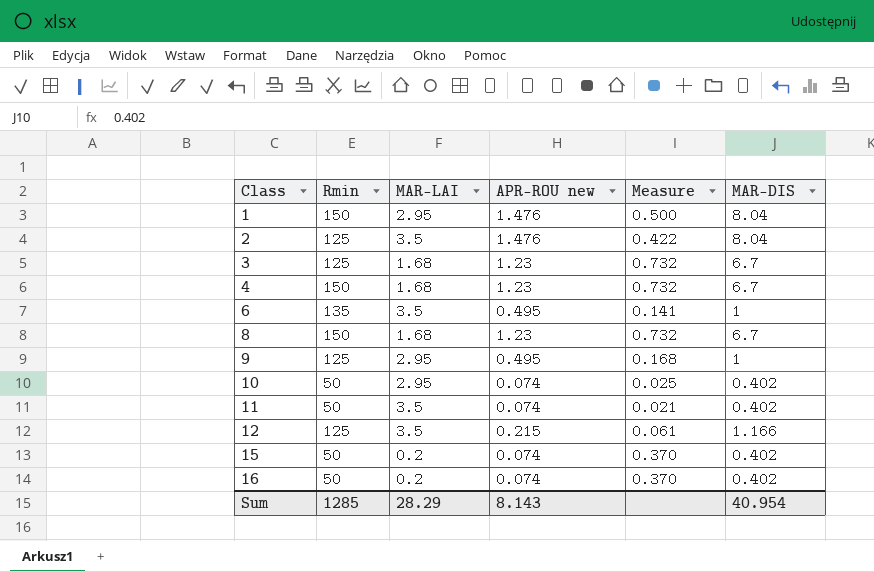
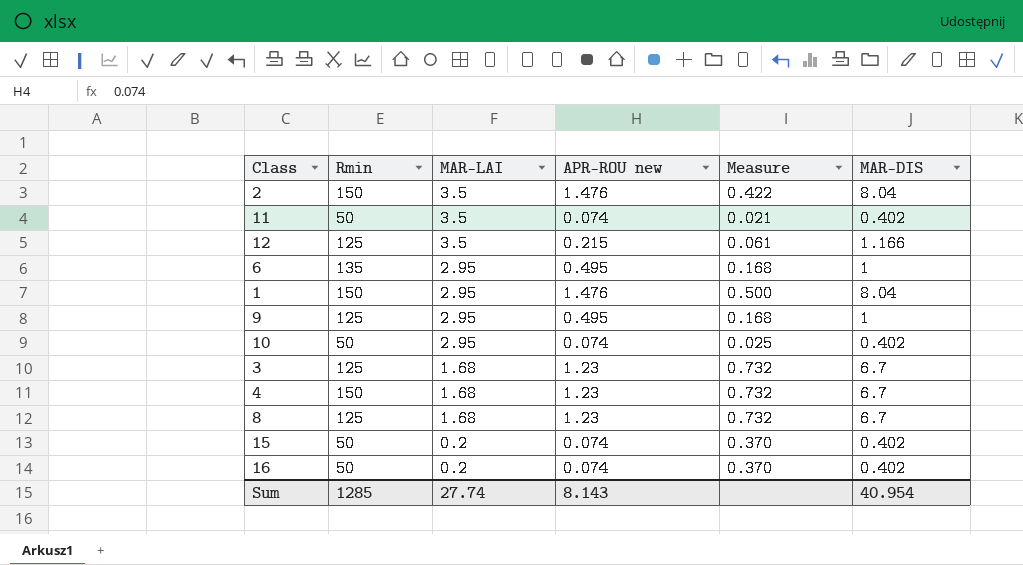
row order: Class ascending -> MAR-LAI descending
2 | Rmin: 125 -> 150
6 | MAR-LAI: 3.5 -> 2.95
6 | Measure: 0.141 -> 0.168
8 | Rmin: 150 -> 125
Sum | MAR-LAI: 28.29 -> 27.74

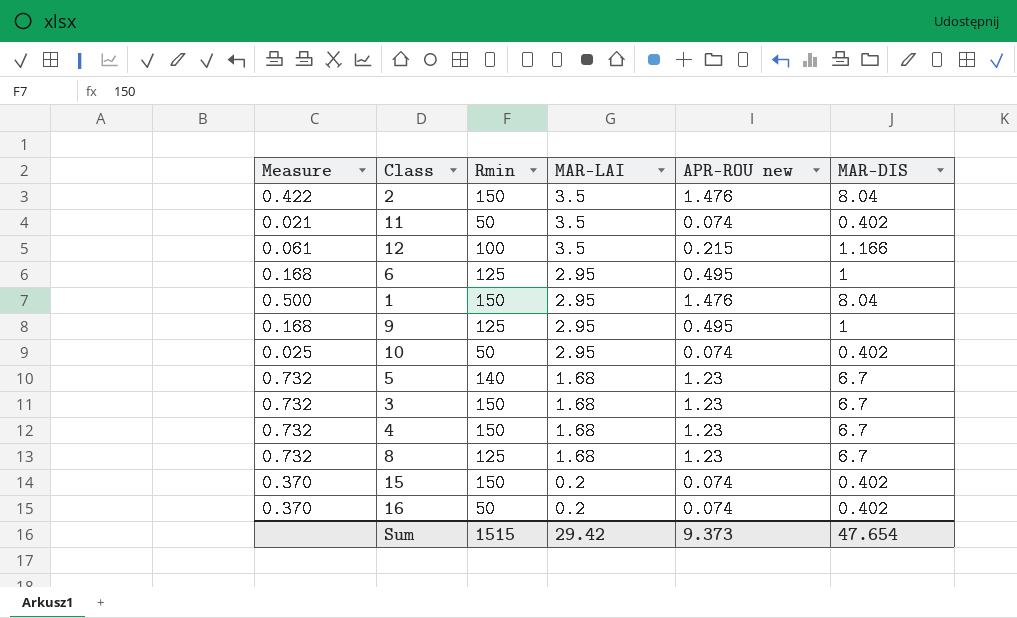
column Measure | position: 5 -> 1
12 | Rmin: 125 -> 100
6 | Rmin: 135 -> 125
row 5: none -> 0.732 | 140 | 1.68 | 1.23 | 6.7
3 | Rmin: 125 -> 150
15 | Rmin: 50 -> 150
Sum | Rmin: 1285 -> 1515
Sum | MAR-LAI: 27.74 -> 29.42
Sum | APR-ROU new: 8.143 -> 9.373
Sum | MAR-DIS: 40.954 -> 47.654

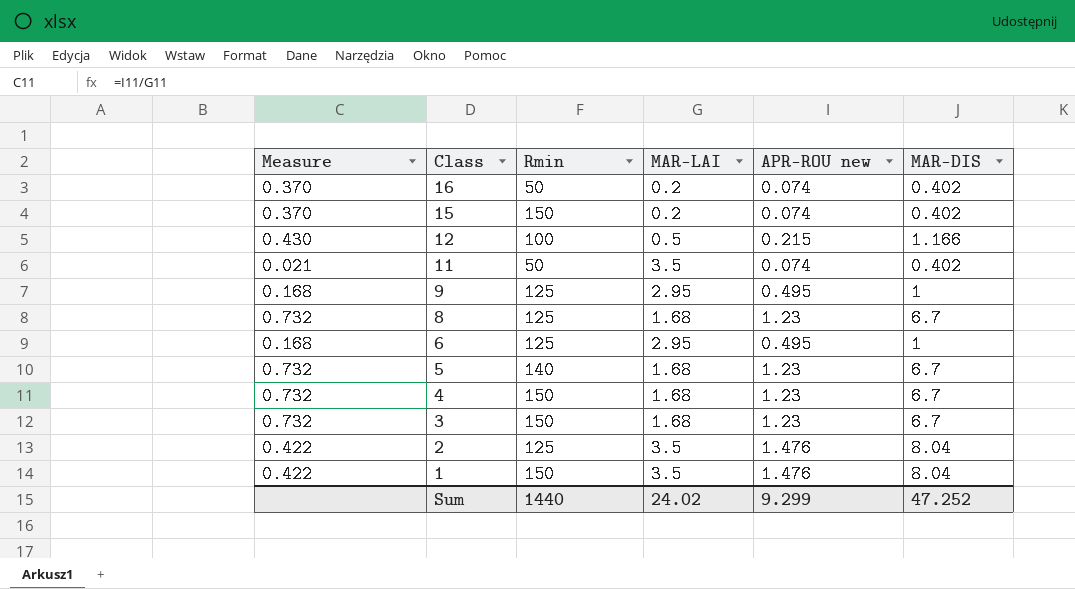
row order: MAR-LAI descending -> Class descending
row 10: 0.025 | 50 | 2.95 | 0.074 | 0.402 -> none
12 | Measure: 0.061 -> 0.430
12 | MAR-LAI: 3.5 -> 0.5
2 | Rmin: 150 -> 125
1 | Measure: 0.500 -> 0.422
1 | MAR-LAI: 2.95 -> 3.5
Sum | Rmin: 1515 -> 1440
Sum | MAR-LAI: 29.42 -> 24.02
Sum | APR-ROU new: 9.373 -> 9.299
Sum | MAR-DIS: 47.654 -> 47.252

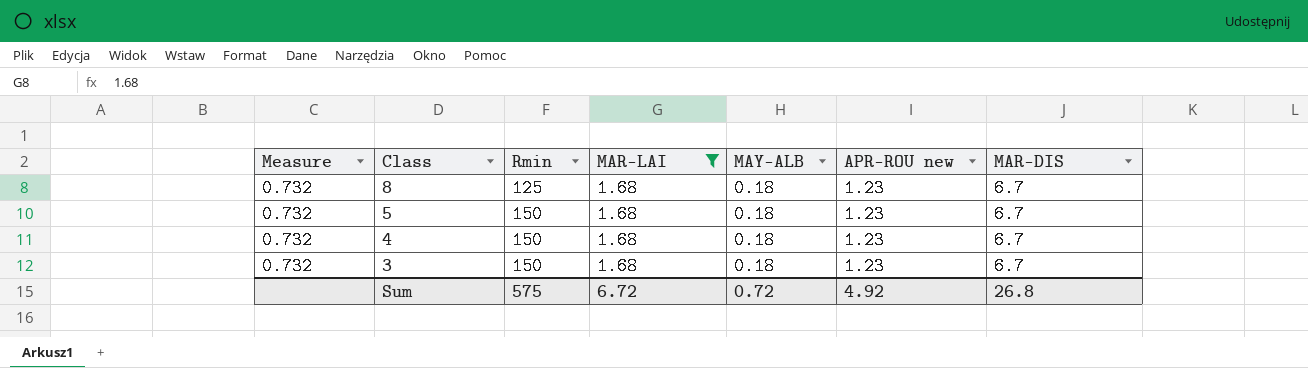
filter: none -> MAR-LAI = 1.68
column MAY-ALB | position: none -> 5
5 | Rmin: 140 -> 150
Sum | Rmin: 1440 -> 575
Sum | MAR-LAI: 24.02 -> 6.72
Sum | APR-ROU new: 9.299 -> 4.92
Sum | MAR-DIS: 47.252 -> 26.8

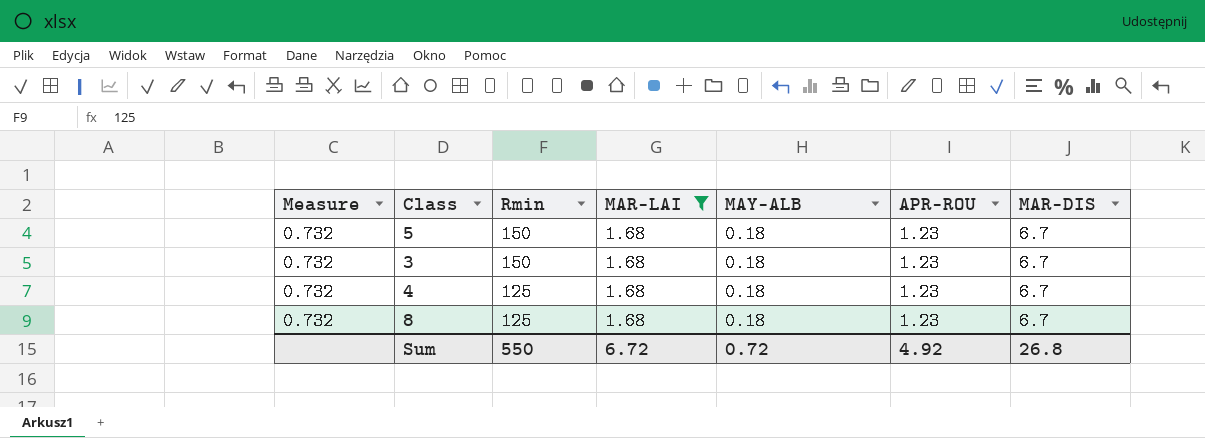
row order: Class descending -> Rmin descending
column name: APR-ROU new -> APR-ROU
4 | Rmin: 150 -> 125
Sum | Rmin: 575 -> 550

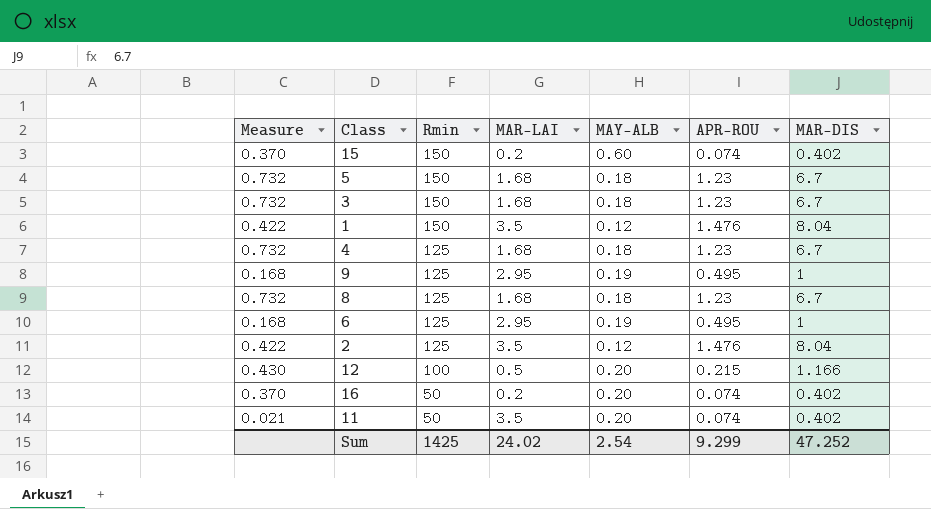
filter: MAR-LAI = 1.68 -> none
Sum | Rmin: 550 -> 1425
Sum | MAR-LAI: 6.72 -> 24.02
Sum | MAY-ALB: 0.72 -> 2.54
Sum | APR-ROU: 4.92 -> 9.299
Sum | MAR-DIS: 26.8 -> 47.252

